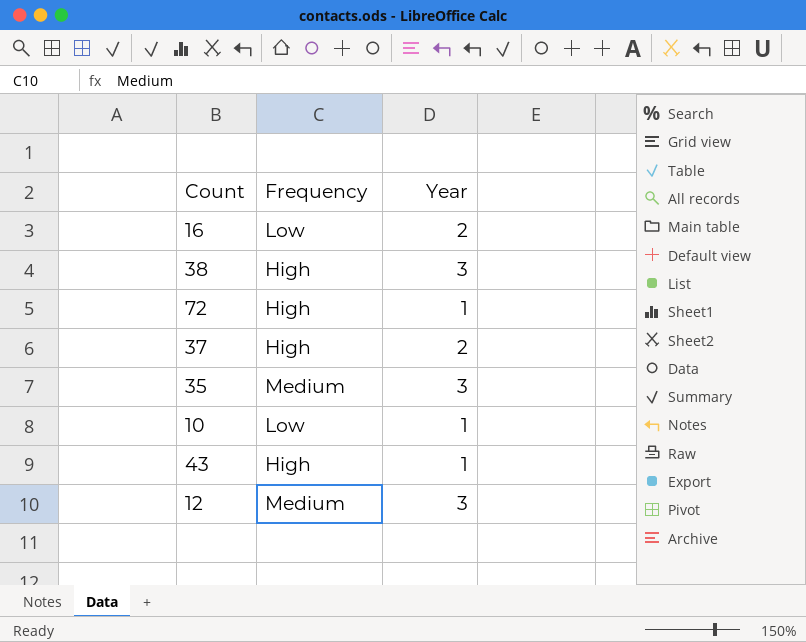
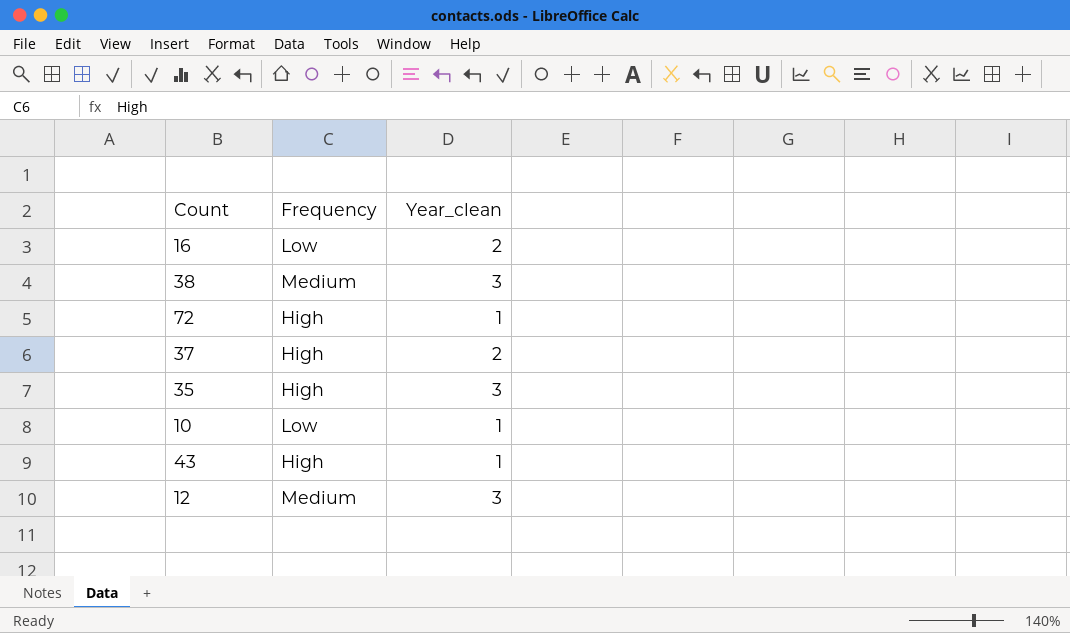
column name: Year -> Year_clean
38 | Frequency: High -> Medium
35 | Frequency: Medium -> High

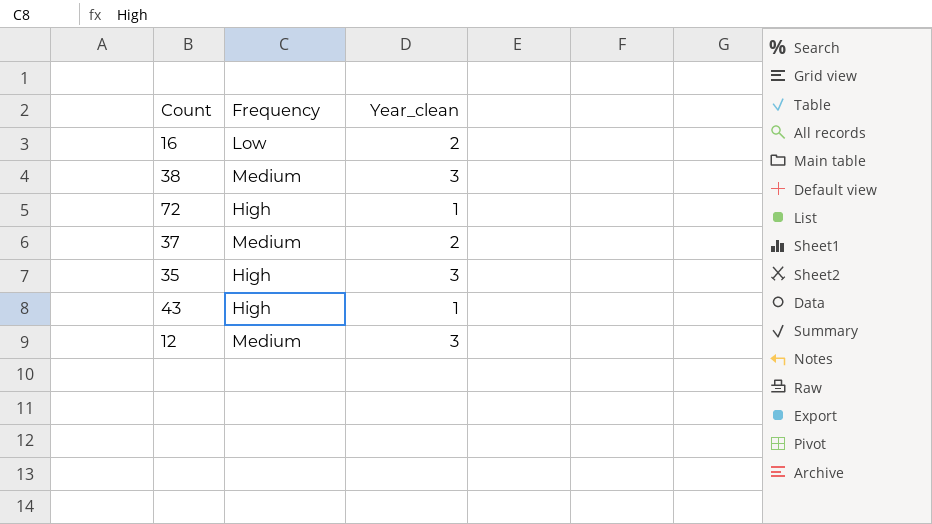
row 10: Low | 1 -> none
37 | Frequency: High -> Medium

